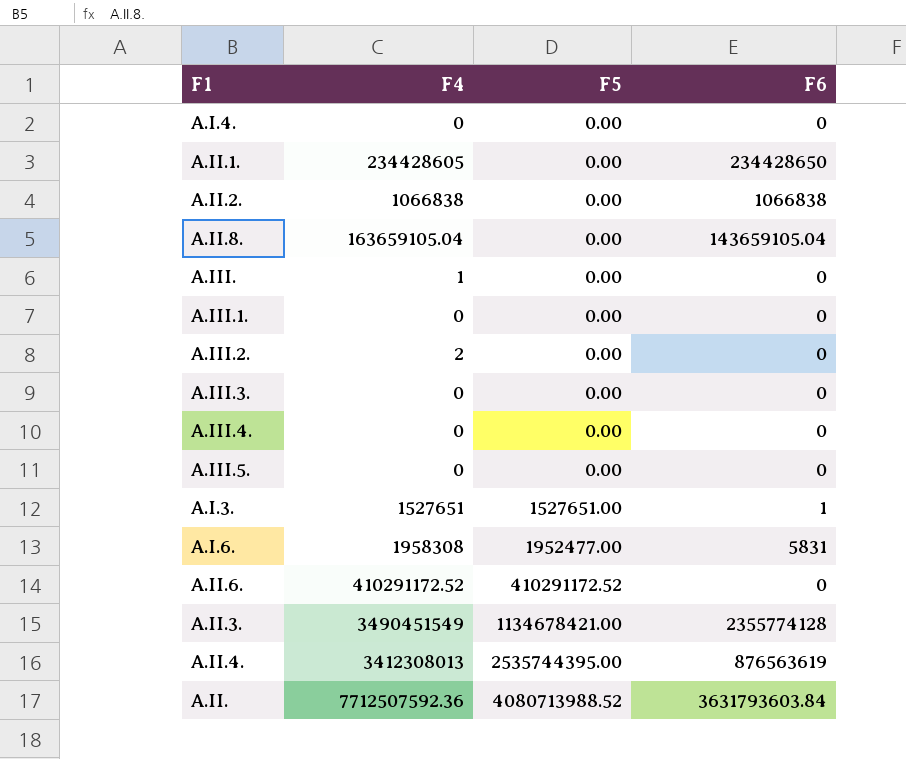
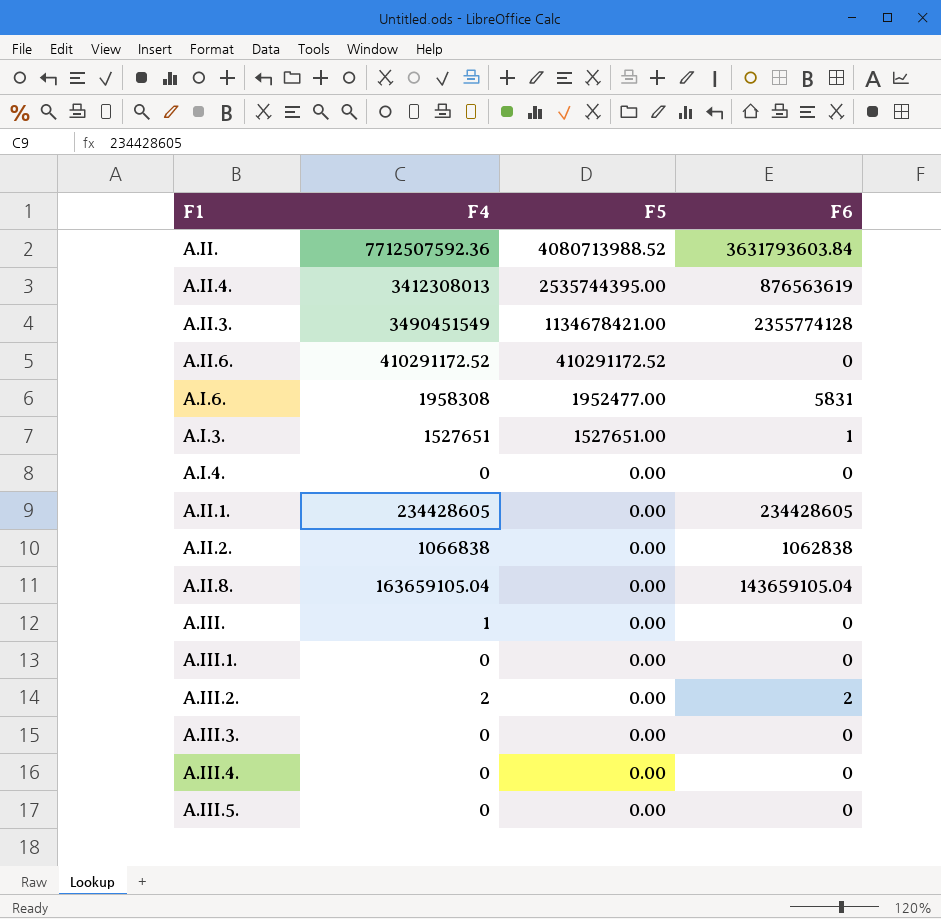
row order: F5 ascending -> F5 descending
A.II.1. | F6: 234428650 -> 234428605
A.II.2. | F6: 1066838 -> 1062838
A.III.2. | F6: 0 -> 2

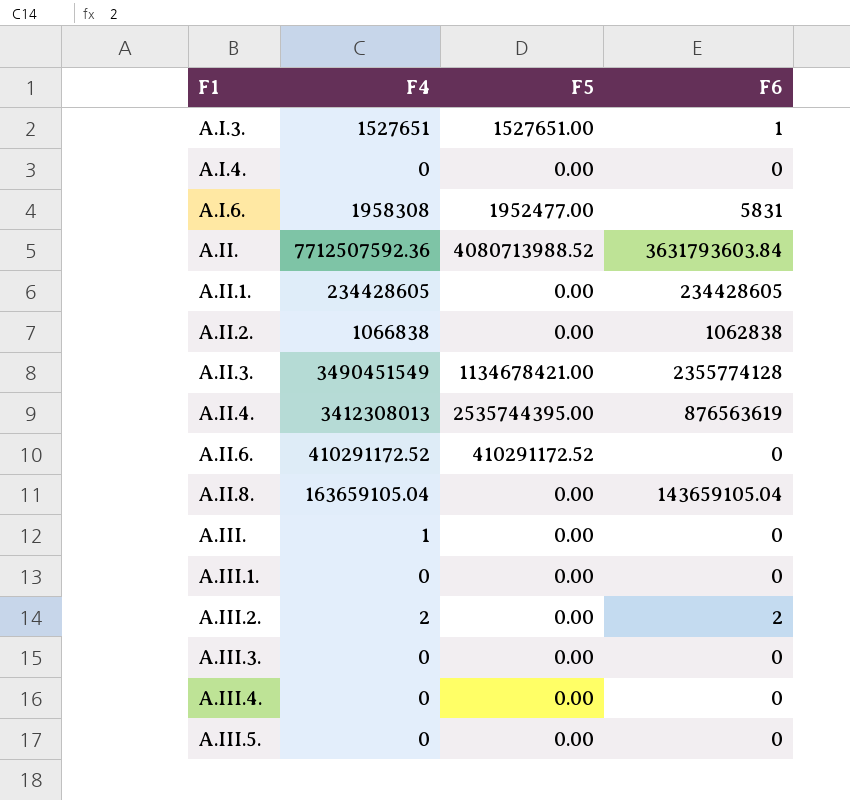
row order: F5 descending -> F1 ascending

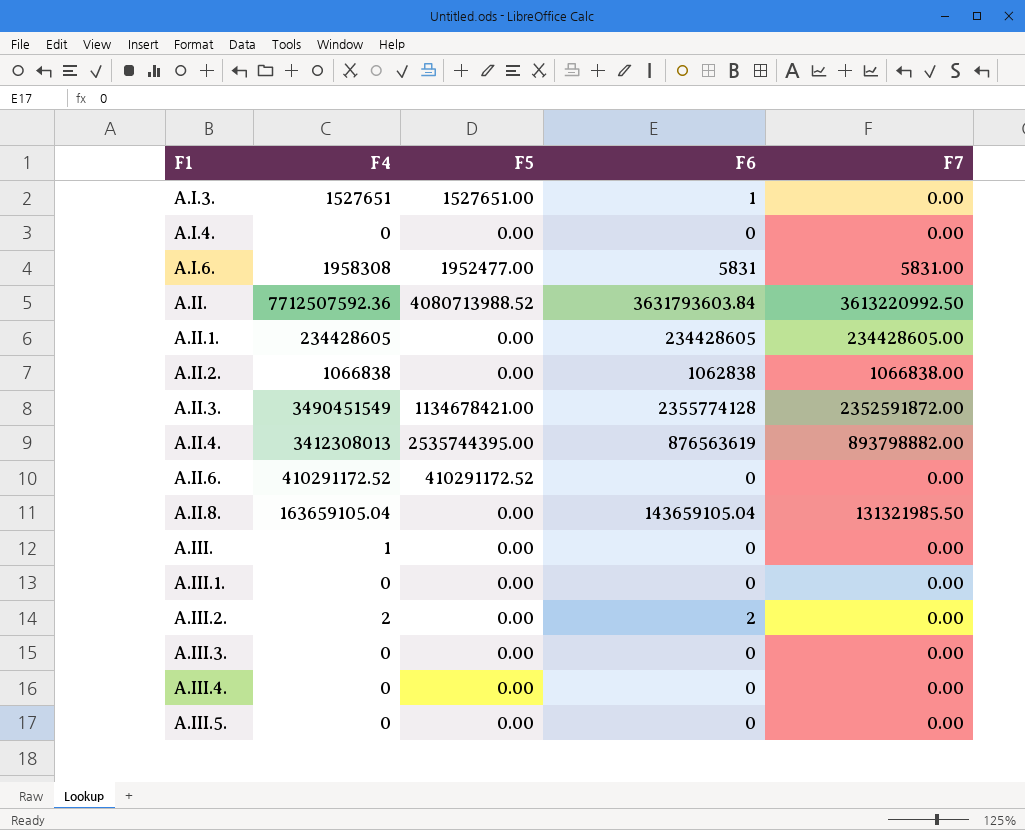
column F7 | position: none -> 5

